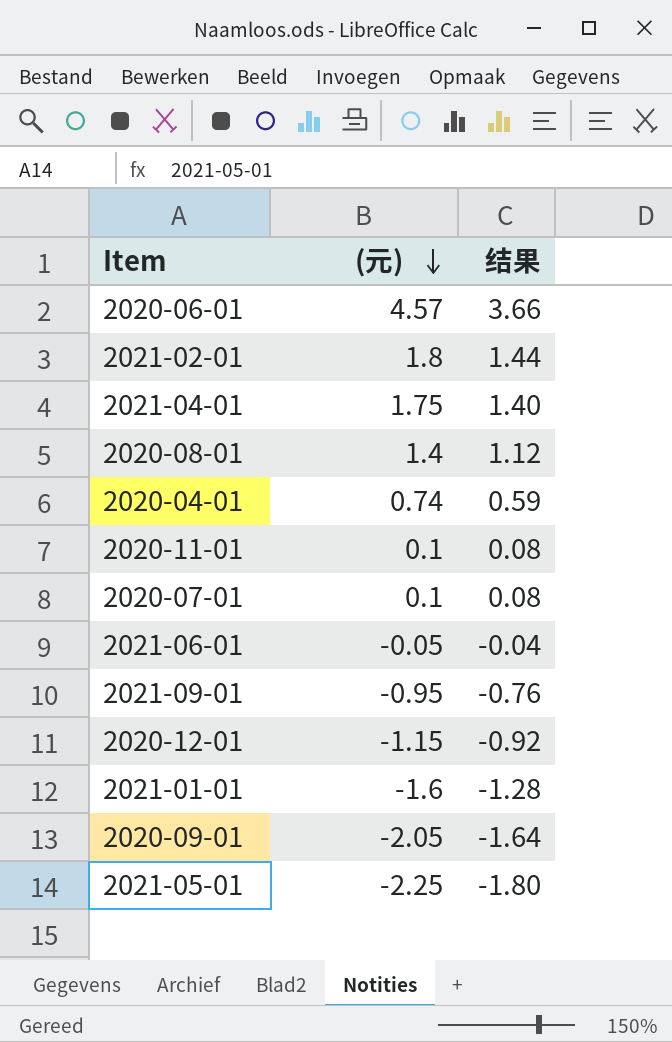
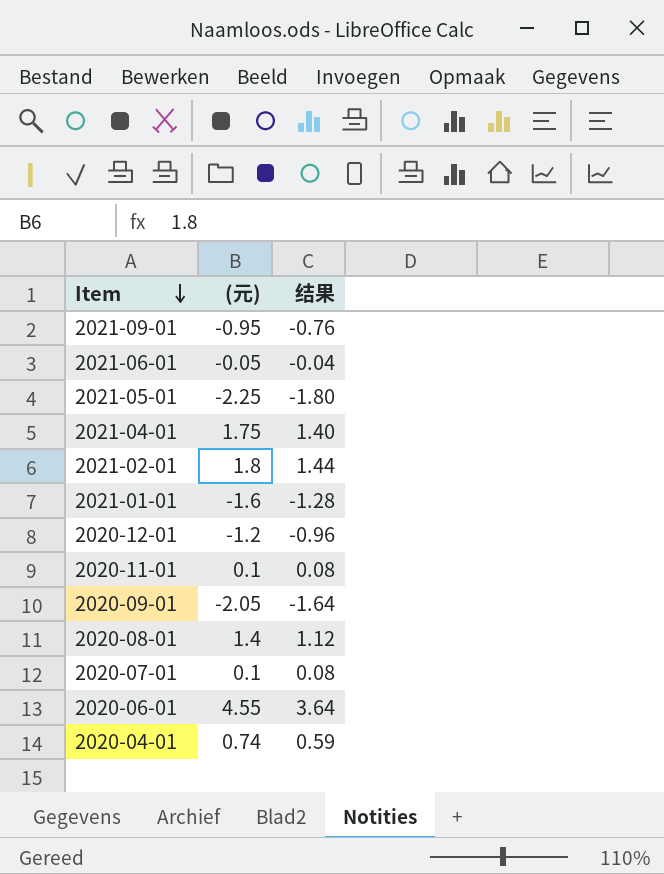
row order: (元) descending -> Item descending
2020-12-01 | (元): -1.15 -> -1.2
2020-12-01 | 结果: -0.92 -> -0.96
2020-06-01 | (元): 4.57 -> 4.55
2020-06-01 | 结果: 3.66 -> 3.64

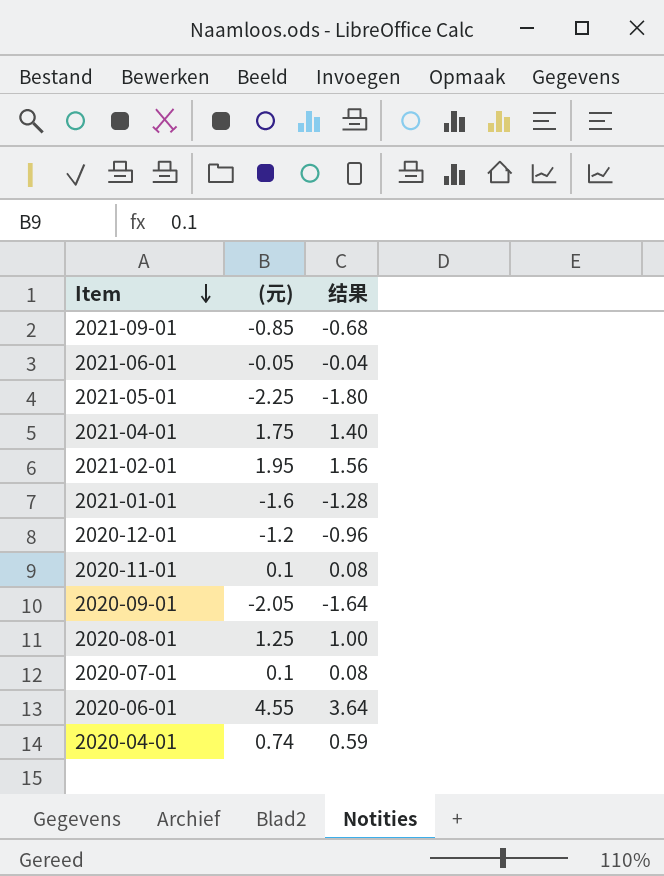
2021-09-01 | (元): -0.95 -> -0.85
2021-09-01 | 结果: -0.76 -> -0.68
2021-02-01 | (元): 1.8 -> 1.95
2021-02-01 | 结果: 1.44 -> 1.56
2020-08-01 | (元): 1.4 -> 1.25
2020-08-01 | 结果: 1.12 -> 1.00

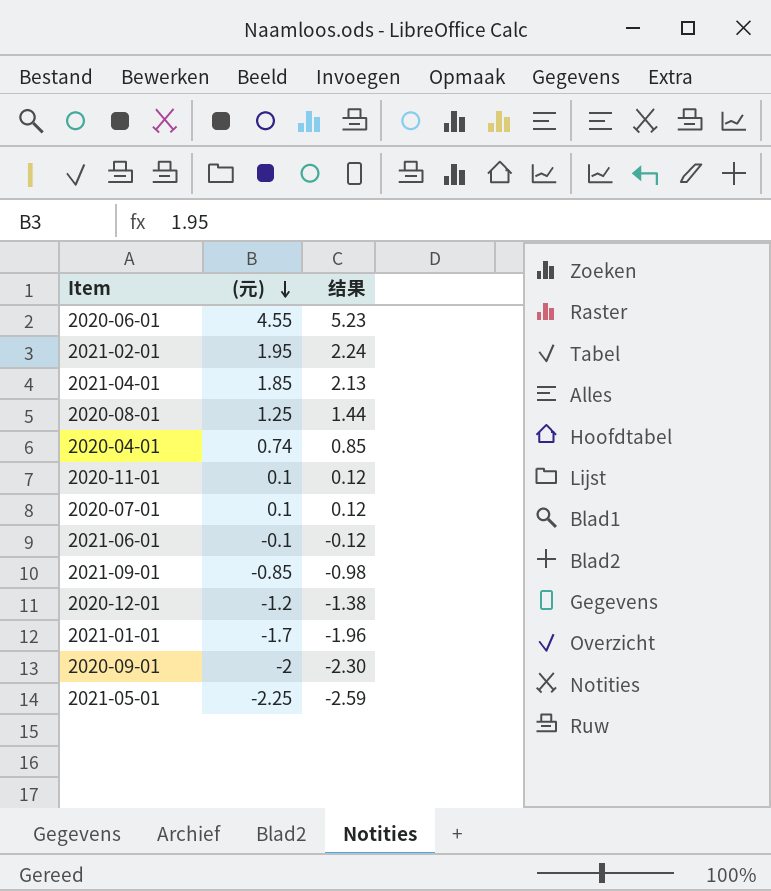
row order: Item descending -> (元) descending
column 结果 | formula: [(元)] * 0.8 -> [(元)] * 1.15
2021-04-01 | (元): 1.75 -> 1.85
2021-06-01 | (元): -0.05 -> -0.1
2021-01-01 | (元): -1.6 -> -1.7
2020-09-01 | (元): -2.05 -> -2

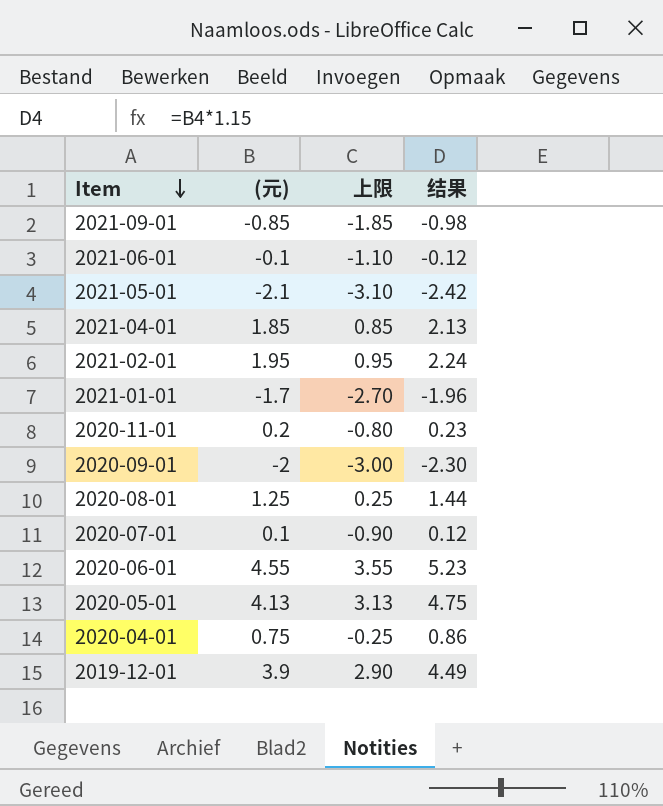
row order: (元) descending -> Item descending
column 上限 | formula: none -> [(元)] - 1
row 2020-12-01: -1.2 | -1.38 -> none
2021-05-01 | (元): -2.25 -> -2.1
2021-05-01 | 结果: -2.59 -> -2.42
2020-11-01 | (元): 0.1 -> 0.2
2020-11-01 | 结果: 0.12 -> 0.23
row 2020-05-01: none -> 4.13 | 3.13 | 4.75
2020-04-01 | (元): 0.74 -> 0.75
2020-04-01 | 结果: 0.85 -> 0.86
row 2019-12-01: none -> 3.9 | 2.90 | 4.49

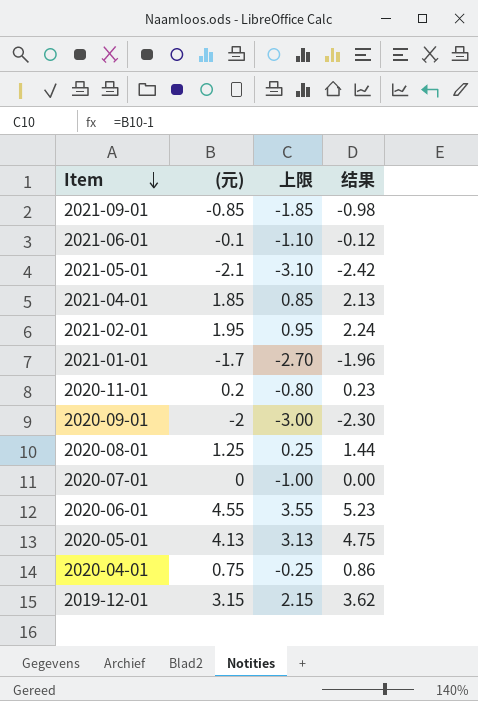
2020-07-01 | (元): 0.1 -> 0
2020-07-01 | 上限: -0.90 -> -1.00
2020-07-01 | 结果: 0.12 -> 0.00
2019-12-01 | (元): 3.9 -> 3.15
2019-12-01 | 上限: 2.90 -> 2.15
2019-12-01 | 结果: 4.49 -> 3.62

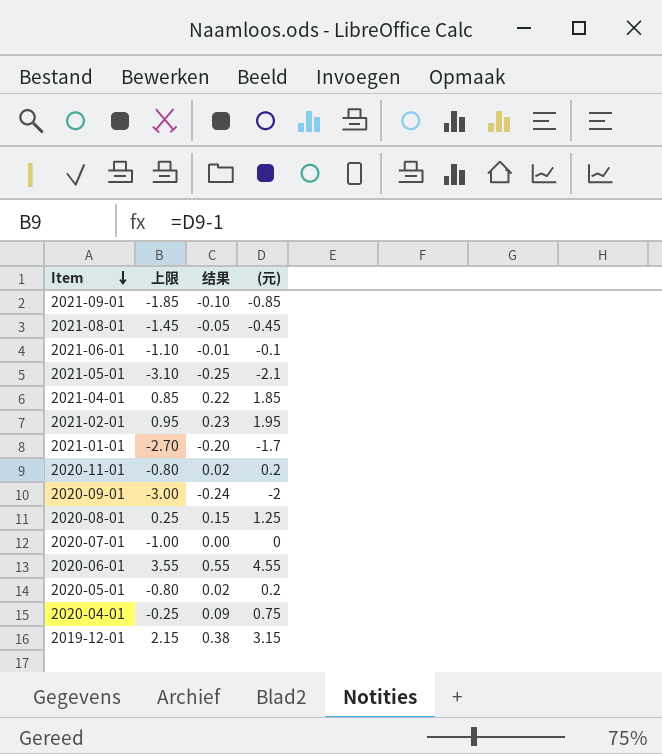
column 结果 | formula: [(元)] * 1.15 -> [(元)] * 0.12
column (元) | position: 2 -> 4
row 2021-08-01: none -> -1.45 | -0.05 | -0.45
2020-05-01 | 上限: 3.13 -> -0.80
2020-05-01 | (元): 4.13 -> 0.2

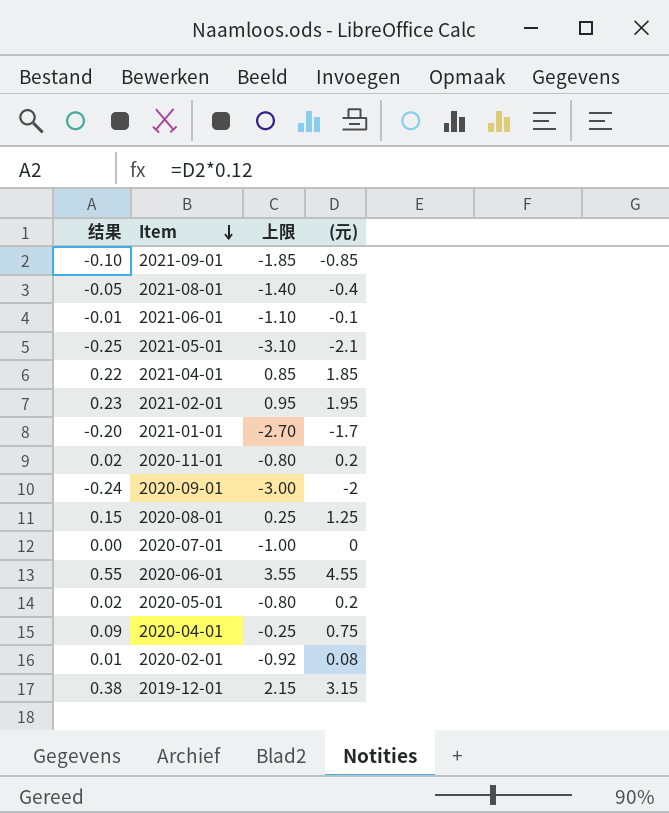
column 结果 | position: 3 -> 1
2021-08-01 | 上限: -1.45 -> -1.40
2021-08-01 | (元): -0.45 -> -0.4
row 2020-02-01: none -> 0.01 | -0.92 | 0.08

